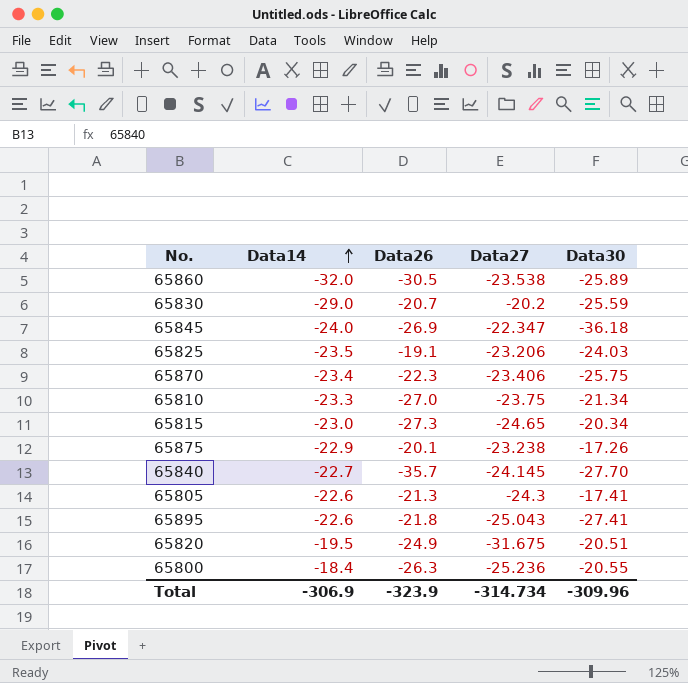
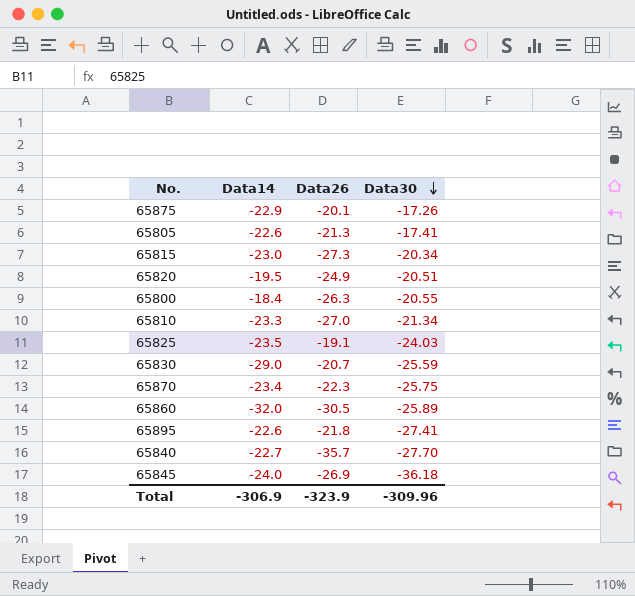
row order: Data14 ascending -> Data30 descending
column Data27 | position: 4 -> none

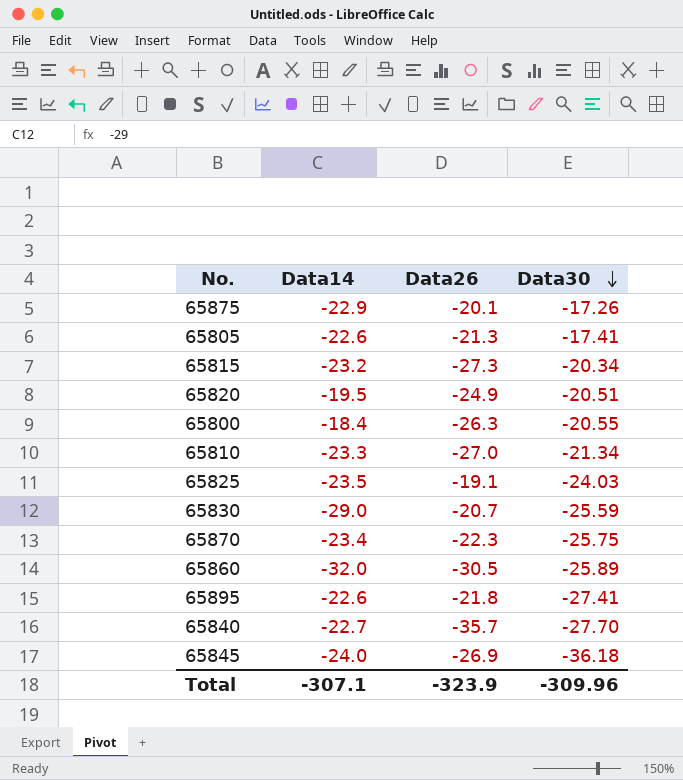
65815 | Data14: -23.0 -> -23.2
Total | Data14: -306.9 -> -307.1

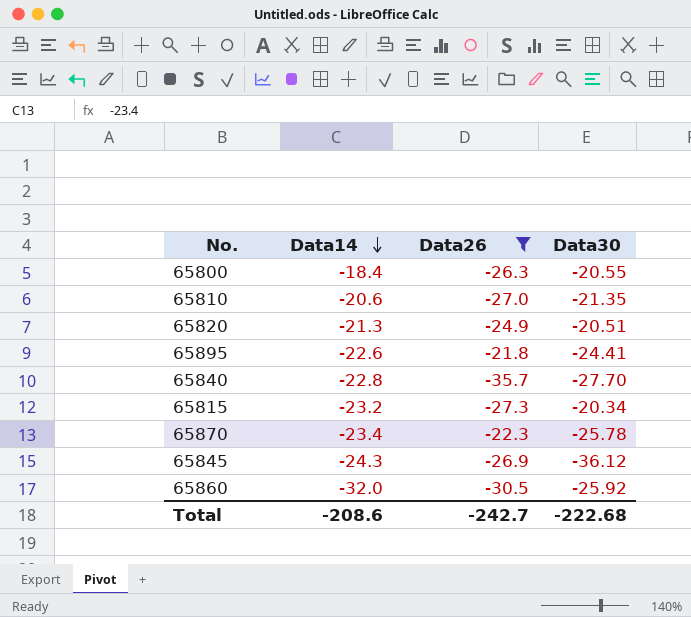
filter: none -> Data26 <= -21.8
row order: Data30 descending -> Data14 descending
65810 | Data14: -23.3 -> -20.6
65810 | Data30: -21.34 -> -21.35
65820 | Data14: -19.5 -> -21.3
65895 | Data30: -27.41 -> -24.41
65840 | Data14: -22.7 -> -22.8
65870 | Data30: -25.75 -> -25.78
65845 | Data14: -24.0 -> -24.3
65845 | Data30: -36.18 -> -36.12
65860 | Data30: -25.89 -> -25.92
Total | Data14: -307.1 -> -208.6
Total | Data26: -323.9 -> -242.7
Total | Data30: -309.96 -> -222.68

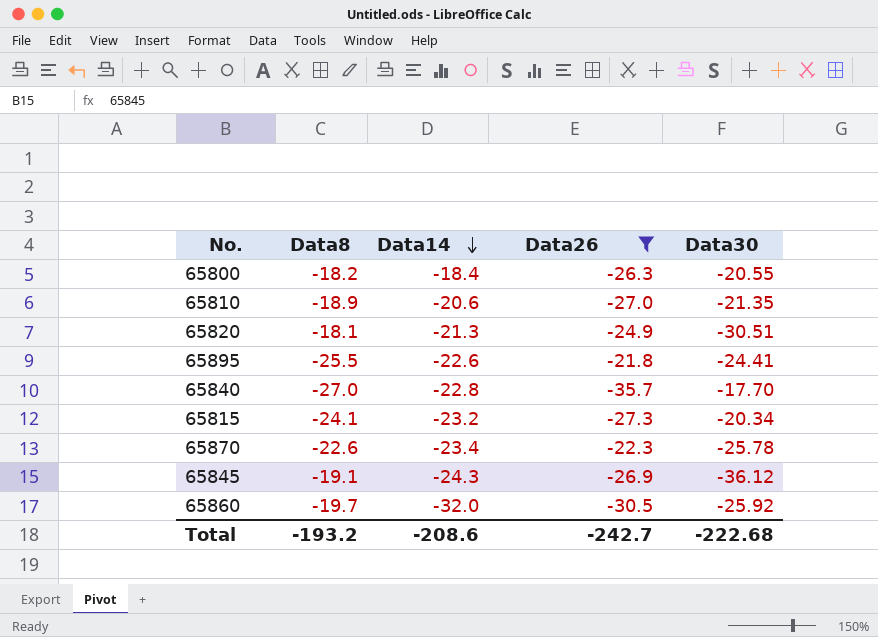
column Data8 | position: none -> 2
65820 | Data30: -20.51 -> -30.51
65840 | Data30: -27.70 -> -17.70

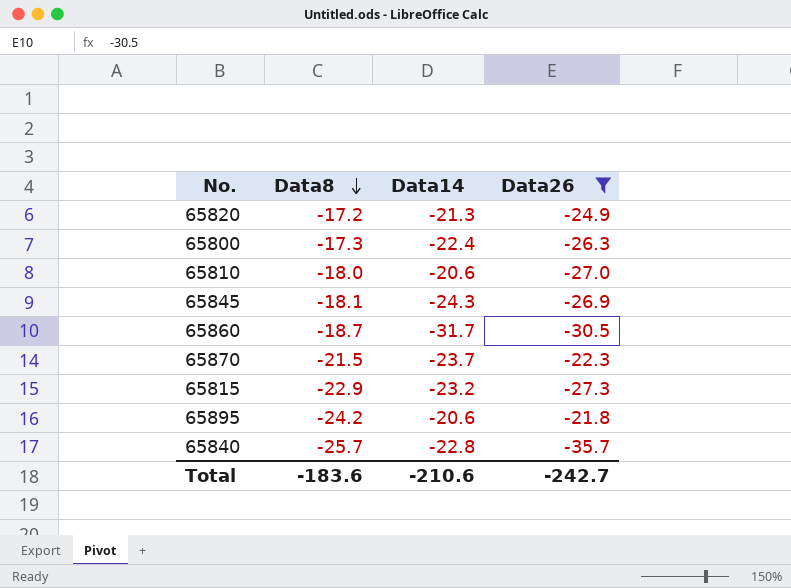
row order: Data14 descending -> Data8 descending
column Data30 | position: 5 -> none
65820 | Data8: -18.1 -> -17.2
65800 | Data8: -18.2 -> -17.3
65800 | Data14: -18.4 -> -22.4
65810 | Data8: -18.9 -> -18.0
65845 | Data8: -19.1 -> -18.1
65860 | Data8: -19.7 -> -18.7
65860 | Data14: -32.0 -> -31.7
65870 | Data8: -22.6 -> -21.5
65870 | Data14: -23.4 -> -23.7
65815 | Data8: -24.1 -> -22.9
65895 | Data8: -25.5 -> -24.2
65895 | Data14: -22.6 -> -20.6
65840 | Data8: -27.0 -> -25.7
Total | Data8: -193.2 -> -183.6
Total | Data14: -208.6 -> -210.6

